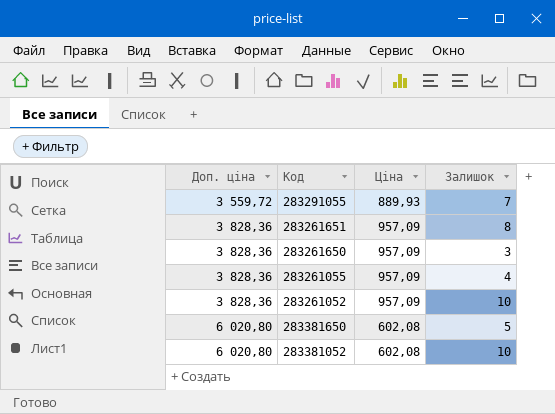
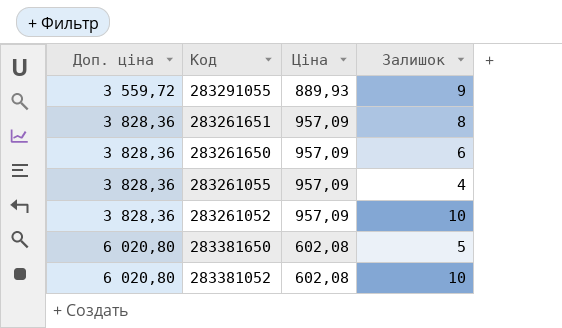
283291055 | Залишок: 7 -> 9
283261650 | Залишок: 3 -> 6

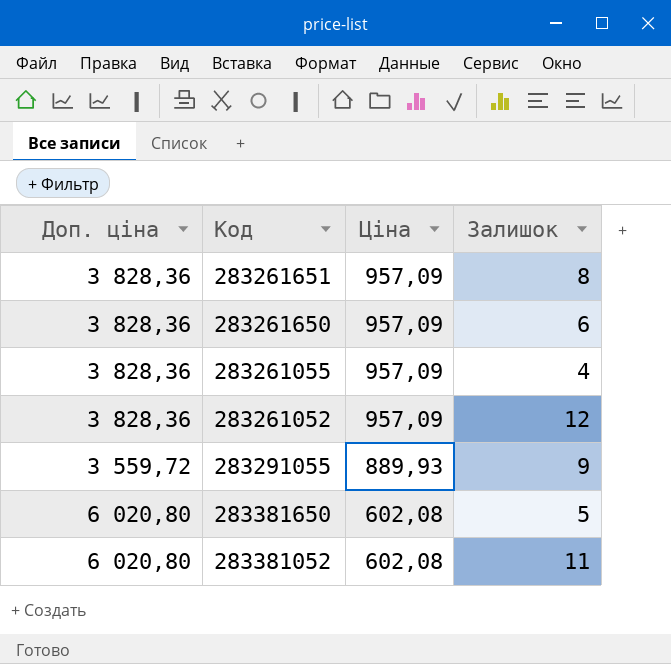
row order: Доп. ціна ascending -> Ціна descending
283261052 | Залишок: 10 -> 12
283381052 | Залишок: 10 -> 11

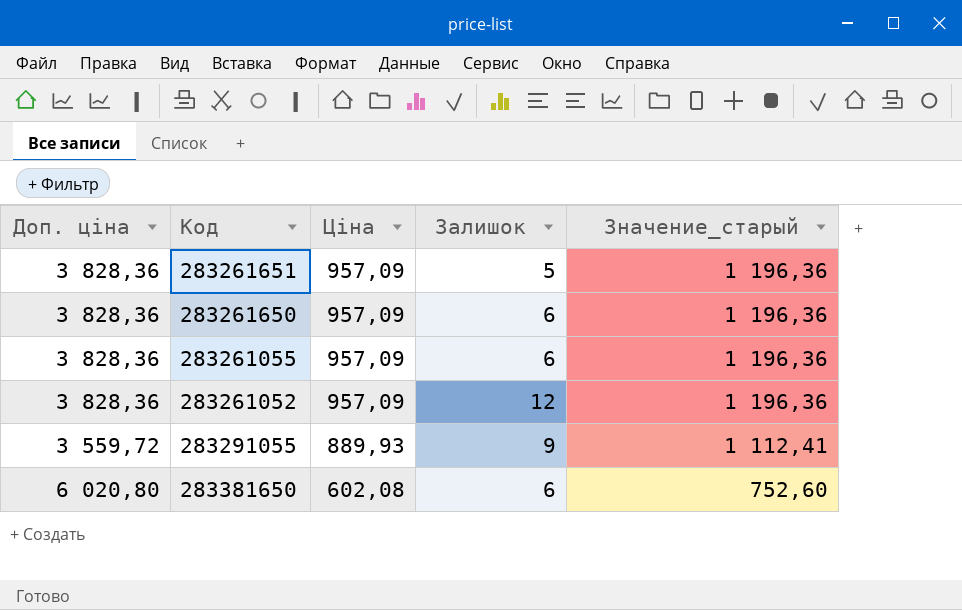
column Значение_старый | formula: none -> [Ціна] * 1,25
row 283381052: 6 020,80 | 602,08 | 11 -> none
283261651 | Залишок: 8 -> 5
283261055 | Залишок: 4 -> 6
283381650 | Залишок: 5 -> 6

